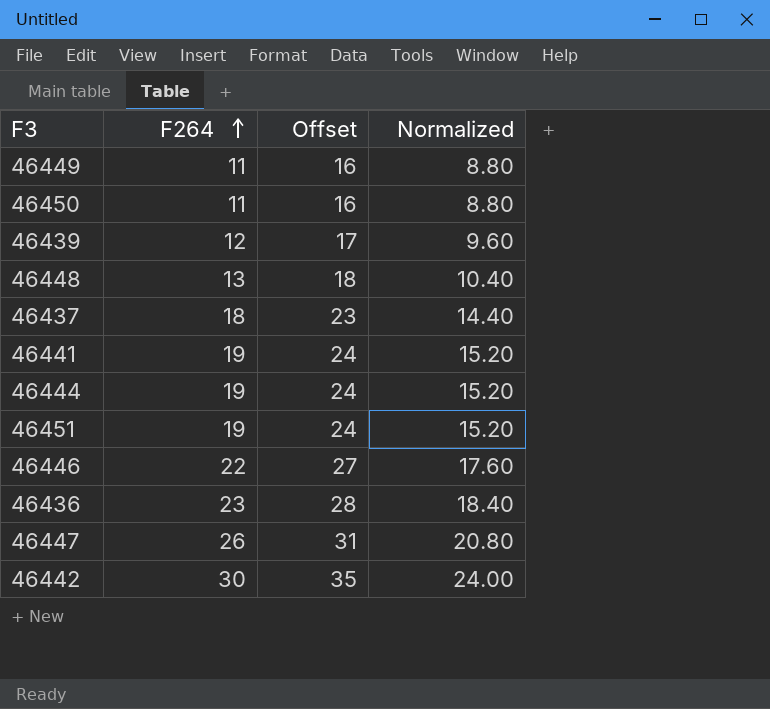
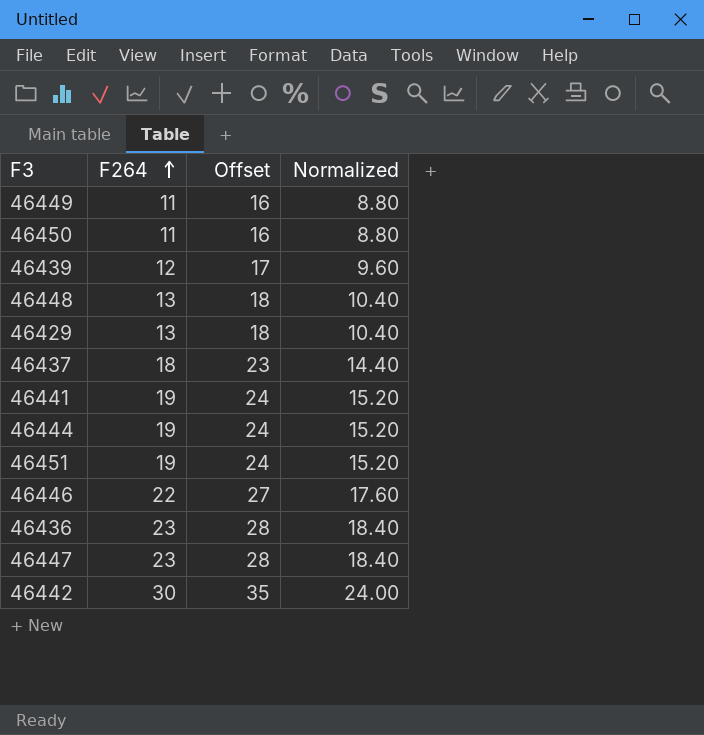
row 46429: none -> 13 | 18 | 10.40
46447 | F264: 26 -> 23
46447 | Offset: 31 -> 28
46447 | Normalized: 20.80 -> 18.40

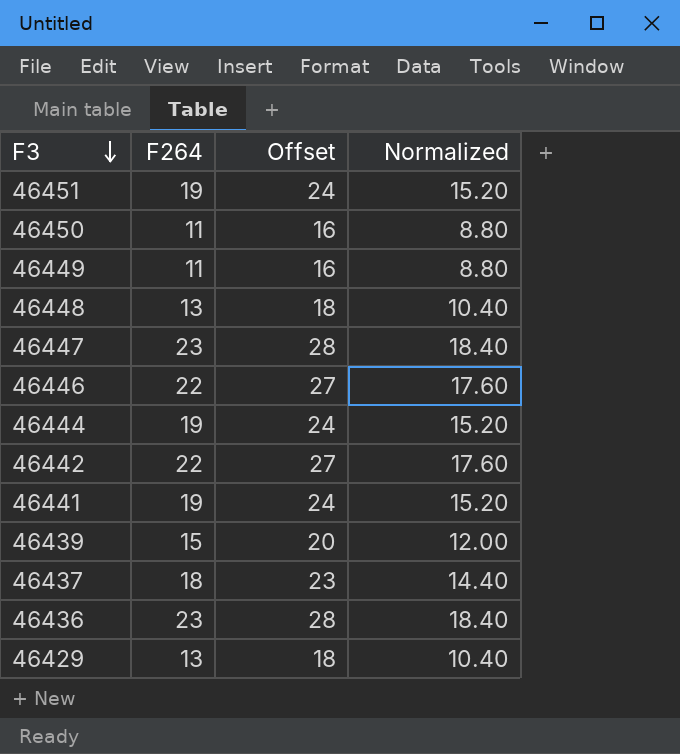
row order: F264 ascending -> F3 descending
46442 | F264: 30 -> 22
46442 | Offset: 35 -> 27
46442 | Normalized: 24.00 -> 17.60
46439 | F264: 12 -> 15
46439 | Offset: 17 -> 20
46439 | Normalized: 9.60 -> 12.00

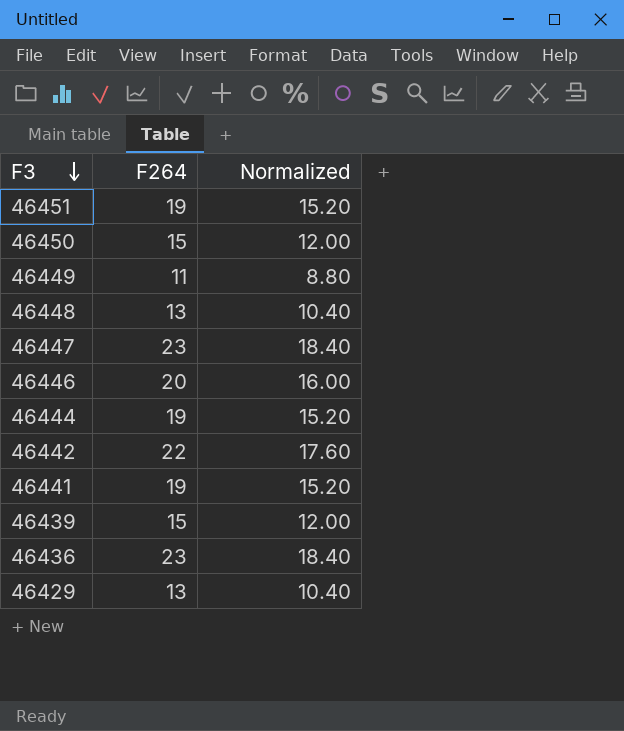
column Offset | formula: [F264] + 5 -> none
row 46437: 18 | 23 | 14.40 -> none
46450 | F264: 11 -> 15
46450 | Normalized: 8.80 -> 12.00
46446 | F264: 22 -> 20
46446 | Normalized: 17.60 -> 16.00

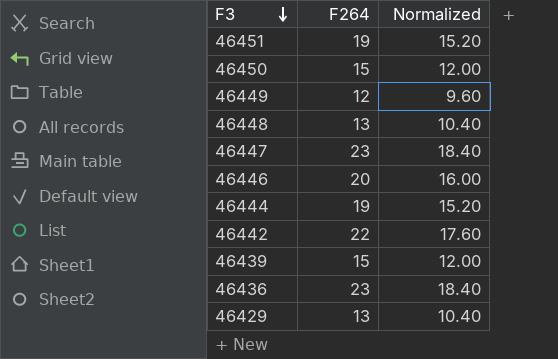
row 46441: 19 | 15.20 -> none
46449 | F264: 11 -> 12
46449 | Normalized: 8.80 -> 9.60

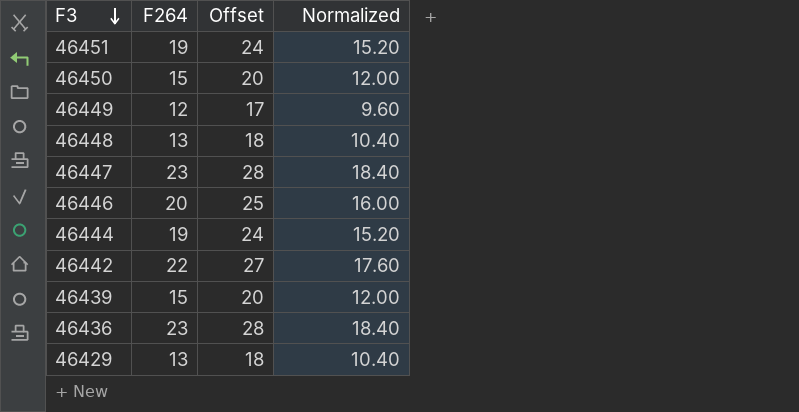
column Offset | formula: none -> [F264] + 5

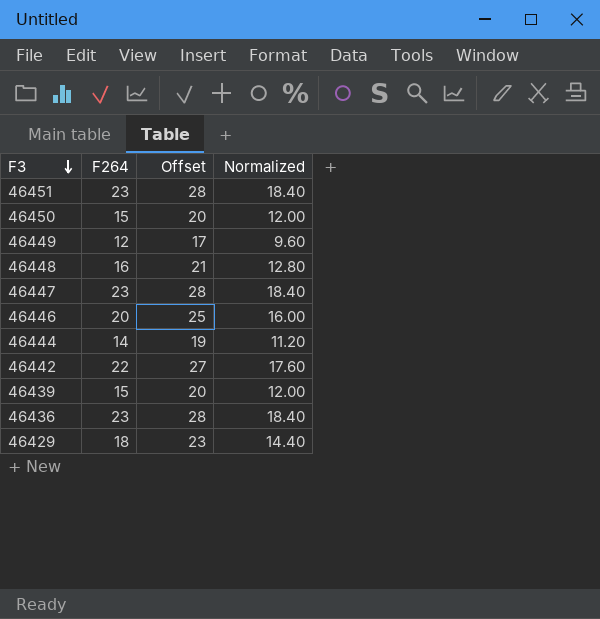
46451 | F264: 19 -> 23
46451 | Offset: 24 -> 28
46451 | Normalized: 15.20 -> 18.40
46448 | F264: 13 -> 16
46448 | Offset: 18 -> 21
46448 | Normalized: 10.40 -> 12.80
46444 | F264: 19 -> 14
46444 | Offset: 24 -> 19
46444 | Normalized: 15.20 -> 11.20
46429 | F264: 13 -> 18
46429 | Offset: 18 -> 23
46429 | Normalized: 10.40 -> 14.40

